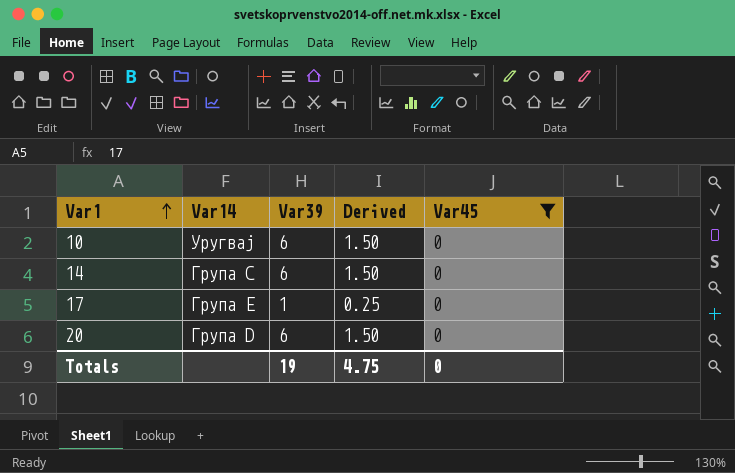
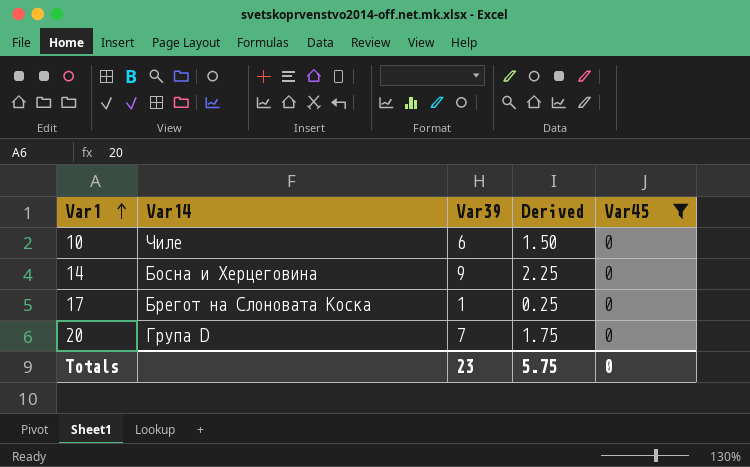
10 | Var14: Уругвај -> Чиле
14 | Var14: Група C -> Босна и Херцеговина
14 | Var39: 6 -> 9
14 | Derived: 1.50 -> 2.25
17 | Var14: Група E -> Брегот на Слоновата Коска
20 | Var39: 6 -> 7
20 | Derived: 1.50 -> 1.75
Totals | Var39: 19 -> 23
Totals | Derived: 4.75 -> 5.75

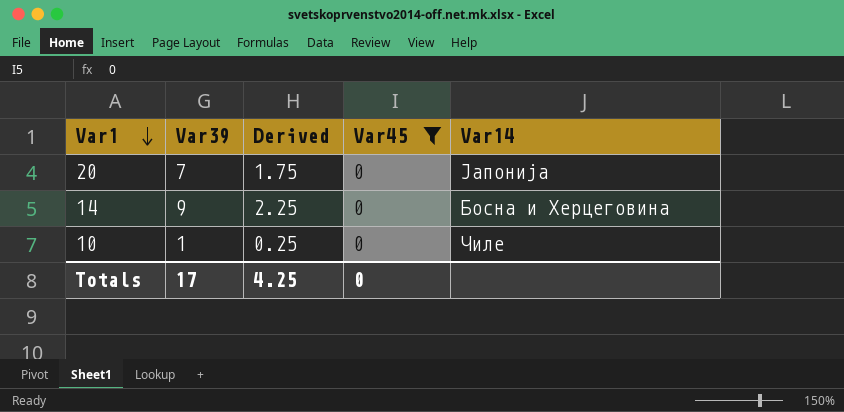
row order: Var1 ascending -> Var1 descending
column Var14 | position: 2 -> 5
row 17: Брегот на Слоновата Коска | 1 | 0.25 | 0 -> none
20 | Var14: Група D -> Јапонија
10 | Var39: 6 -> 1
10 | Derived: 1.50 -> 0.25
Totals | Var39: 23 -> 17
Totals | Derived: 5.75 -> 4.25

